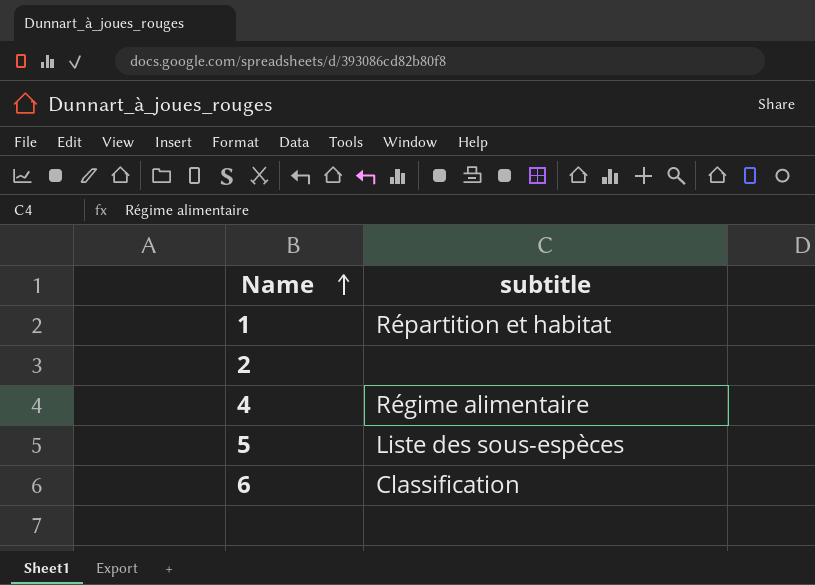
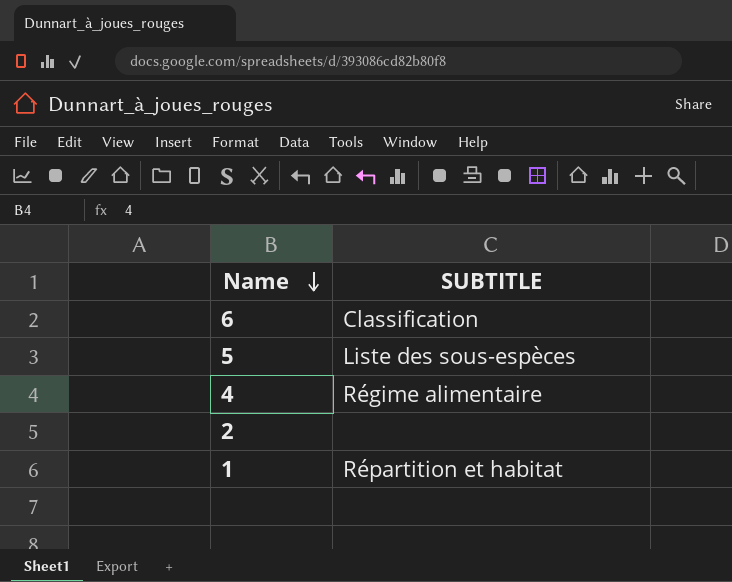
row order: Name ascending -> Name descending
column name: subtitle -> SUBTITLE

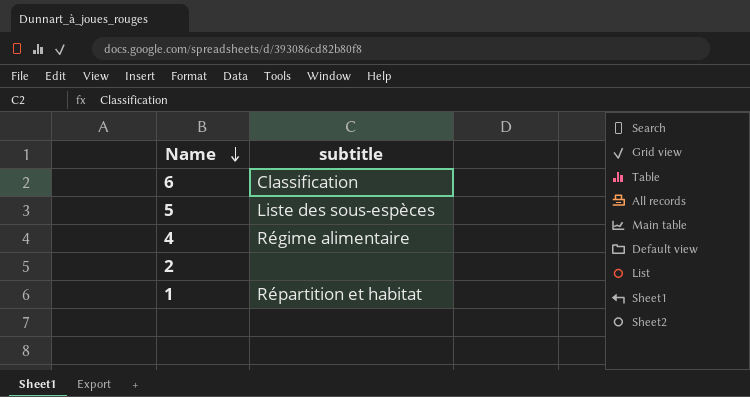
column name: SUBTITLE -> subtitle

